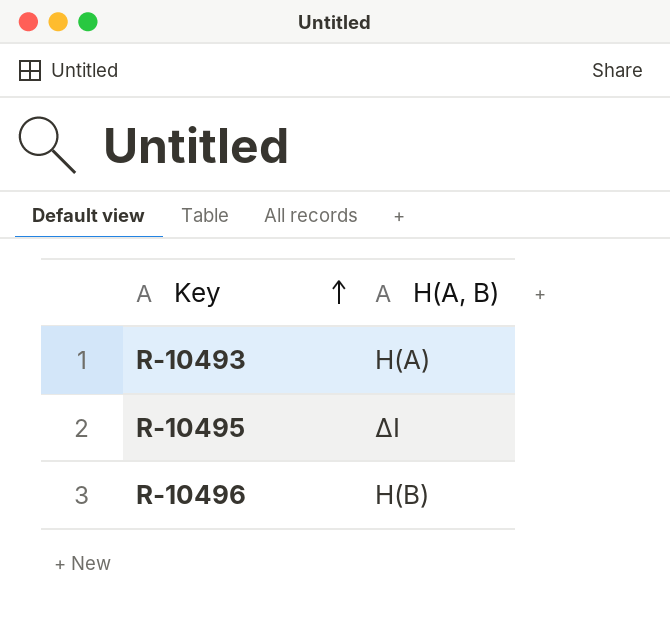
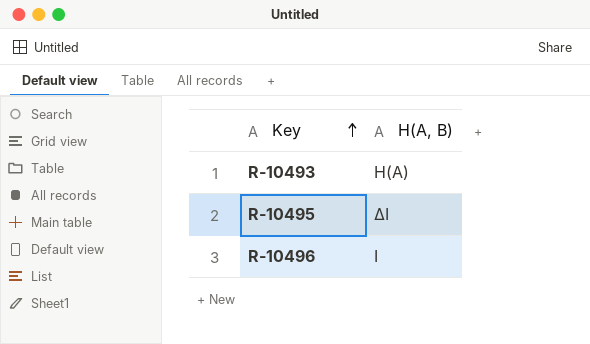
R-10496 | H(A, B): H(B) -> I

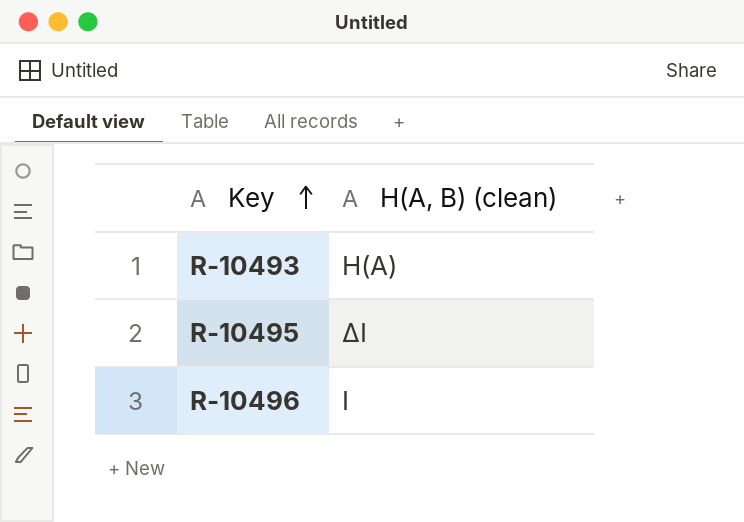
column name: H(A, B) -> H(A, B) (clean)

